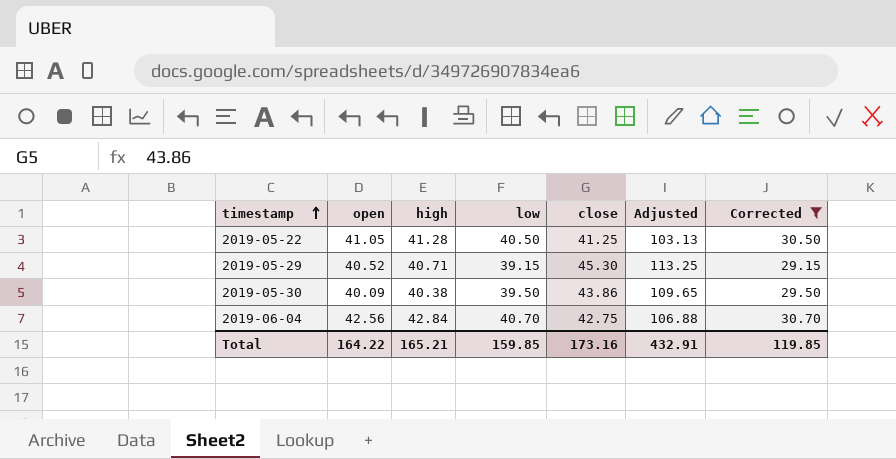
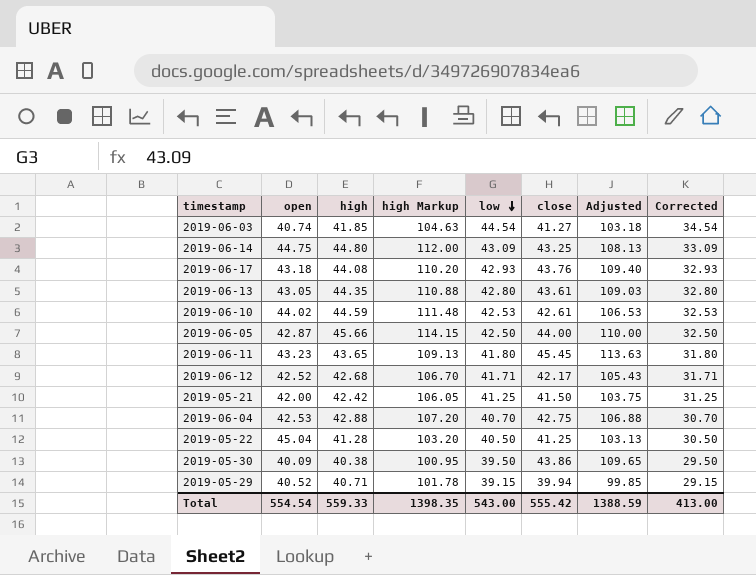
filter: Corrected <= 30.70 -> none
row order: timestamp ascending -> low descending
column high Markup | formula: none -> [high] * 2.5
2019-06-04 | open: 42.56 -> 42.53
2019-06-04 | high: 42.84 -> 42.88
2019-05-22 | open: 41.05 -> 45.04
2019-05-29 | close: 45.30 -> 39.94
2019-05-29 | Adjusted: 113.25 -> 99.85
Total | open: 164.22 -> 554.54
Total | high: 165.21 -> 559.33
Total | low: 159.85 -> 543.00
Total | close: 173.16 -> 555.42
Total | Adjusted: 432.91 -> 1388.59
Total | Corrected: 119.85 -> 413.00

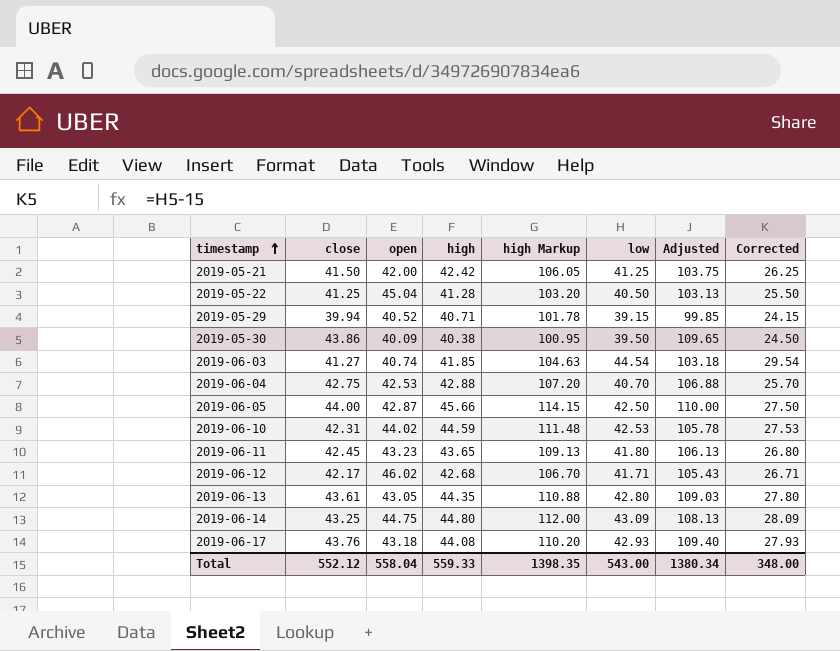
row order: low descending -> timestamp ascending
column close | position: 6 -> 2
column Corrected | formula: [low] - 10 -> [low] - 15
2019-06-10 | close: 42.61 -> 42.31
2019-06-10 | Adjusted: 106.53 -> 105.78
2019-06-11 | close: 45.45 -> 42.45
2019-06-11 | Adjusted: 113.63 -> 106.13
2019-06-12 | open: 42.52 -> 46.02
Total | close: 555.42 -> 552.12
Total | open: 554.54 -> 558.04
Total | Adjusted: 1388.59 -> 1380.34
Total | Corrected: 413.00 -> 348.00

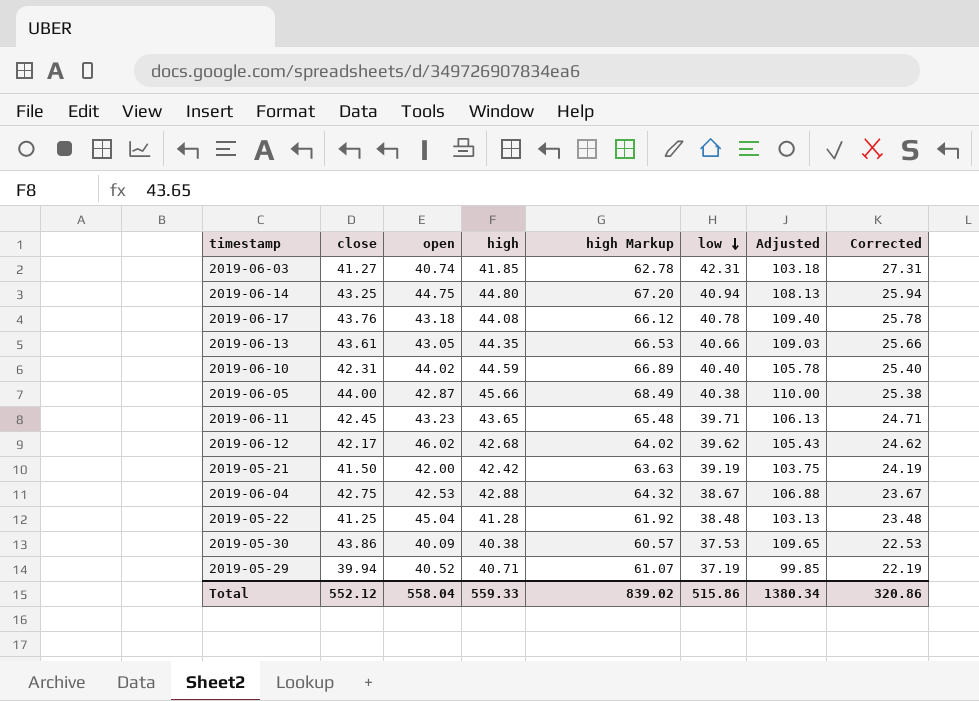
row order: timestamp ascending -> low descending
column high Markup | formula: [high] * 2.5 -> [high] * 1.5
2019-06-03 | low: 44.54 -> 42.31
2019-06-03 | Corrected: 29.54 -> 27.31
2019-06-14 | low: 43.09 -> 40.94
2019-06-14 | Corrected: 28.09 -> 25.94
2019-06-17 | low: 42.93 -> 40.78
2019-06-17 | Corrected: 27.93 -> 25.78
2019-06-13 | low: 42.80 -> 40.66
2019-06-13 | Corrected: 27.80 -> 25.66
2019-06-10 | low: 42.53 -> 40.40
2019-06-10 | Corrected: 27.53 -> 25.40
2019-06-05 | low: 42.50 -> 40.38
2019-06-05 | Corrected: 27.50 -> 25.38
2019-06-11 | low: 41.80 -> 39.71
2019-06-11 | Corrected: 26.80 -> 24.71
2019-06-12 | low: 41.71 -> 39.62
2019-06-12 | Corrected: 26.71 -> 24.62
2019-05-21 | low: 41.25 -> 39.19
2019-05-21 | Corrected: 26.25 -> 24.19
2019-06-04 | low: 40.70 -> 38.67
2019-06-04 | Corrected: 25.70 -> 23.67
2019-05-22 | low: 40.50 -> 38.48
2019-05-22 | Corrected: 25.50 -> 23.48
2019-05-30 | low: 39.50 -> 37.53
2019-05-30 | Corrected: 24.50 -> 22.53
2019-05-29 | low: 39.15 -> 37.19
2019-05-29 | Corrected: 24.15 -> 22.19
Total | high Markup: 1398.35 -> 839.02
Total | low: 543.00 -> 515.86
Total | Corrected: 348.00 -> 320.86

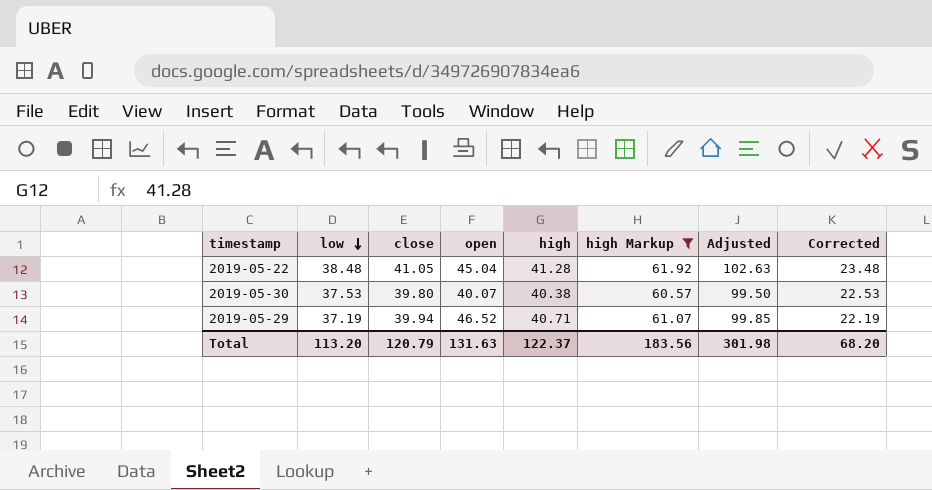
filter: none -> high Markup <= 61.92
column low | position: 6 -> 2
2019-05-22 | close: 41.25 -> 41.05
2019-05-22 | Adjusted: 103.13 -> 102.63
2019-05-30 | close: 43.86 -> 39.80
2019-05-30 | open: 40.09 -> 40.07
2019-05-30 | Adjusted: 109.65 -> 99.50
2019-05-29 | open: 40.52 -> 46.52
Total | low: 515.86 -> 113.20
Total | close: 552.12 -> 120.79
Total | open: 558.04 -> 131.63
Total | high: 559.33 -> 122.37
Total | high Markup: 839.02 -> 183.56
Total | Adjusted: 1380.34 -> 301.98
Total | Corrected: 320.86 -> 68.20

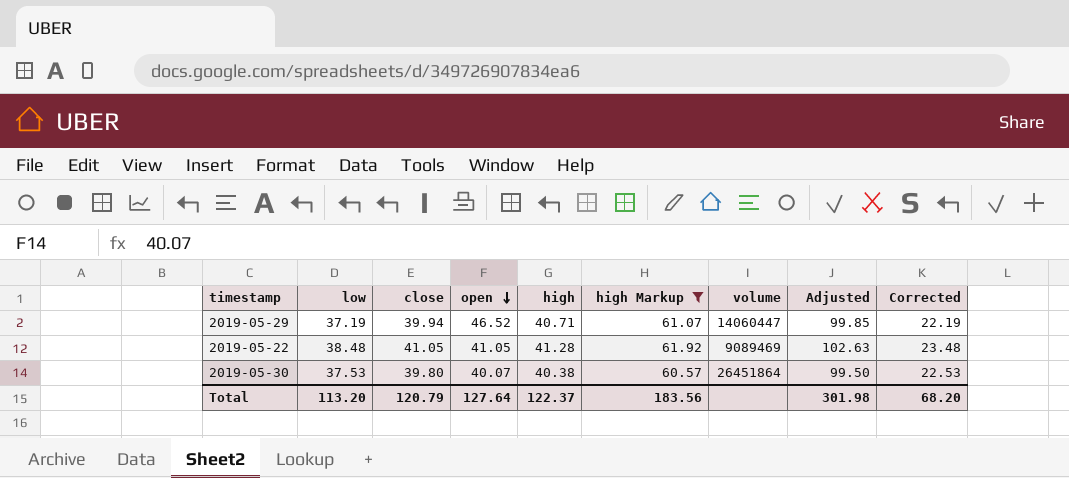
row order: low descending -> open descending
column volume | position: none -> 7
2019-05-22 | open: 45.04 -> 41.05
Total | open: 131.63 -> 127.64

